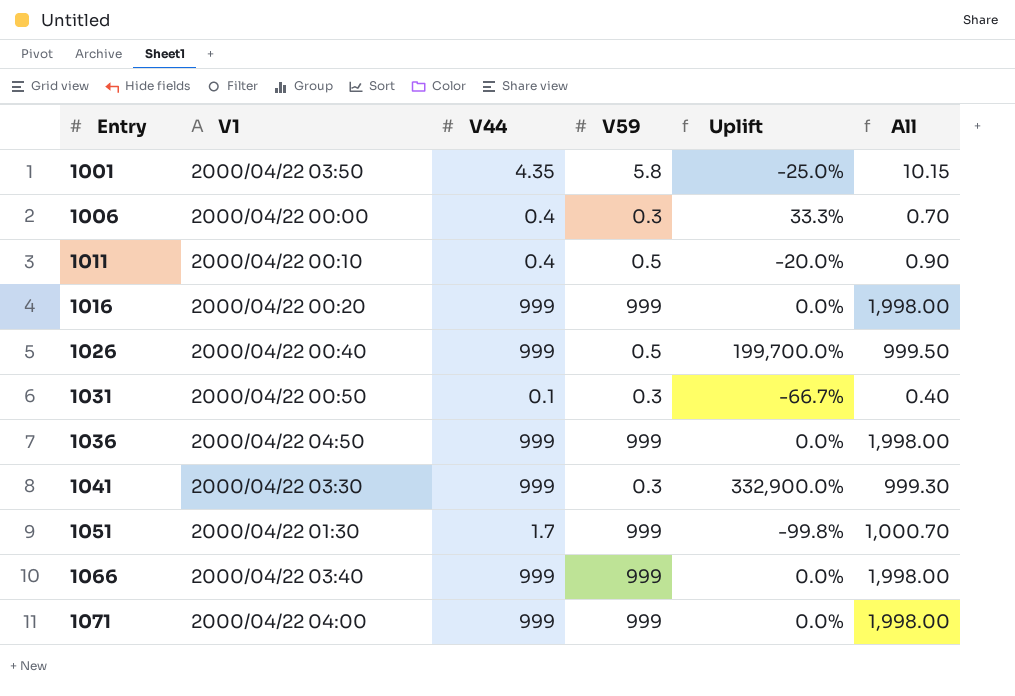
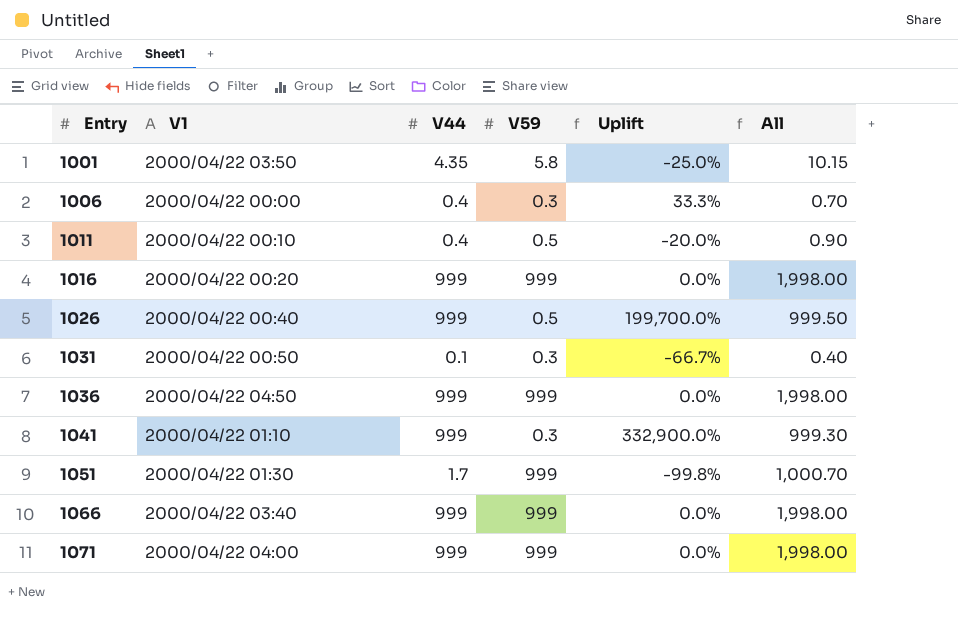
1041 | V1: 2000/04/22 03:30 -> 2000/04/22 01:10

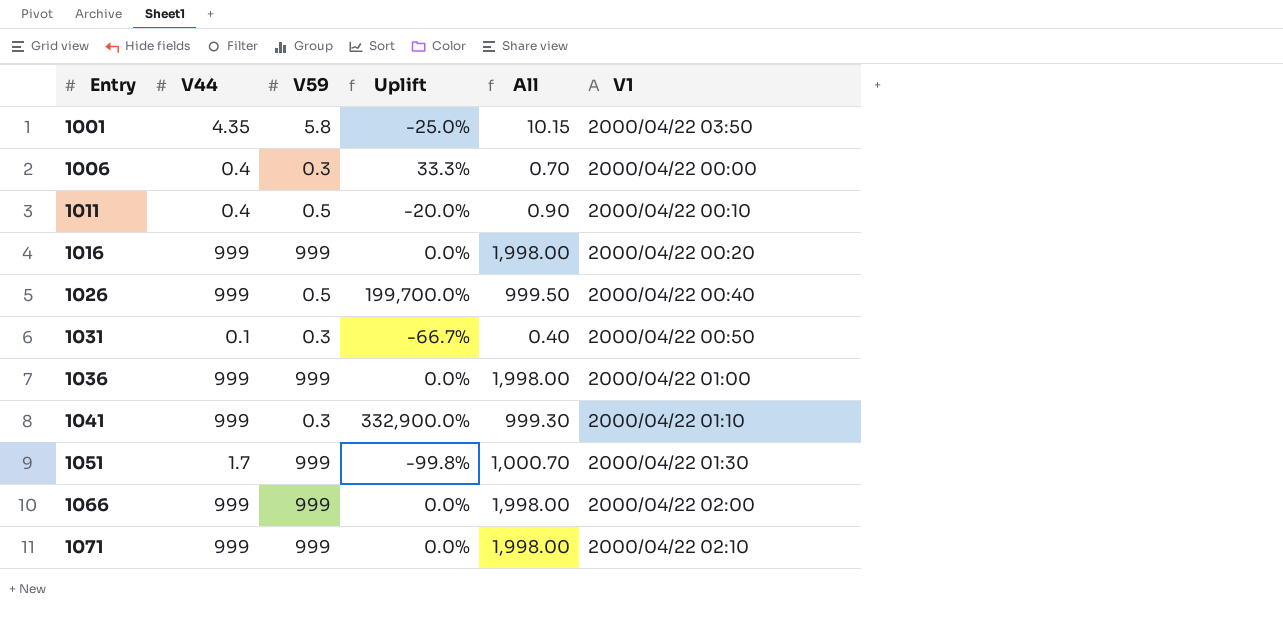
column V1 | position: 2 -> 6
1036 | V1: 2000/04/22 04:50 -> 2000/04/22 01:00
1066 | V1: 2000/04/22 03:40 -> 2000/04/22 02:00
1071 | V1: 2000/04/22 04:00 -> 2000/04/22 02:10

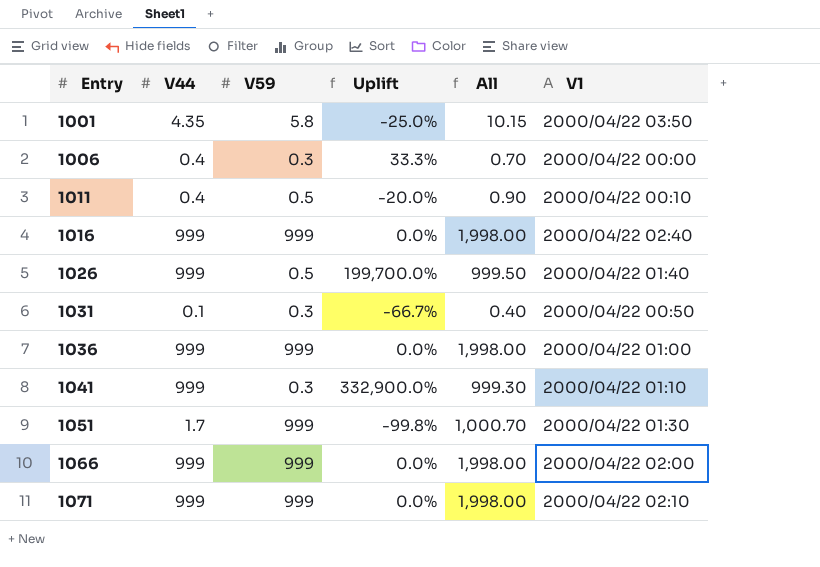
1016 | V1: 2000/04/22 00:20 -> 2000/04/22 02:40
1026 | V1: 2000/04/22 00:40 -> 2000/04/22 01:40

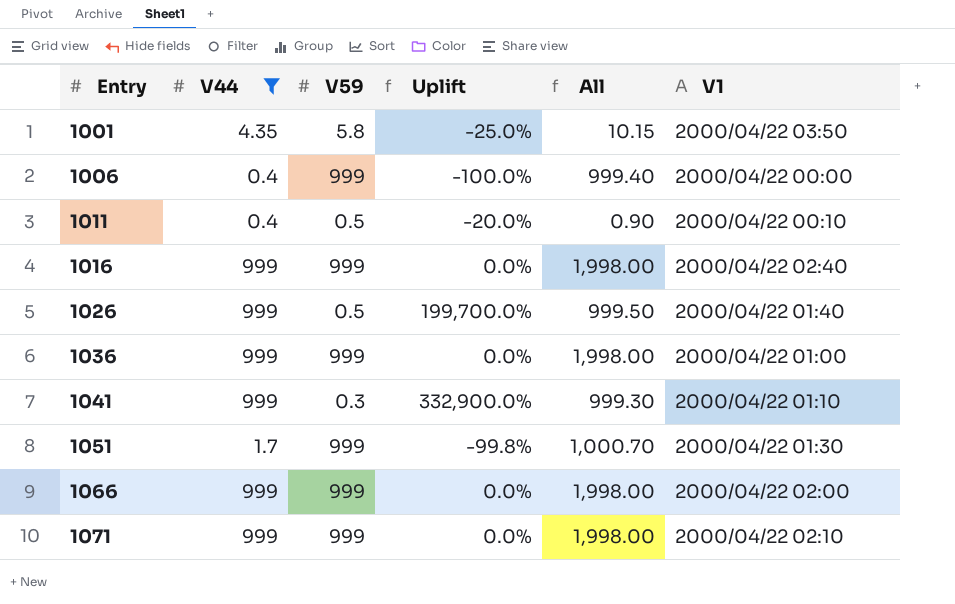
filter: none -> V44 != 0.1
1006 | V59: 0.3 -> 999
1006 | Uplift: 33.3% -> -100.0%
1006 | All: 0.70 -> 999.40

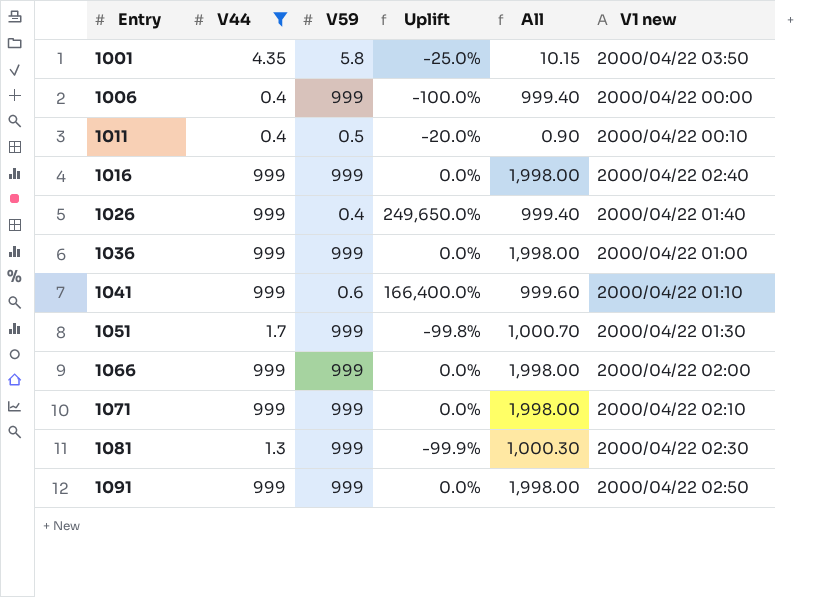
column name: V1 -> V1 new
1026 | V59: 0.5 -> 0.4
1026 | Uplift: 199,700.0% -> 249,650.0%
1026 | All: 999.50 -> 999.40
1041 | V59: 0.3 -> 0.6
1041 | Uplift: 332,900.0% -> 166,400.0%
1041 | All: 999.30 -> 999.60
row 1081: none -> 1.3 | 999 | -99.9% | 1,000.30 | 2000/04/22 02:30
row 1091: none -> 999 | 999 | 0.0% | 1,998.00 | 2000/04/22 02:50

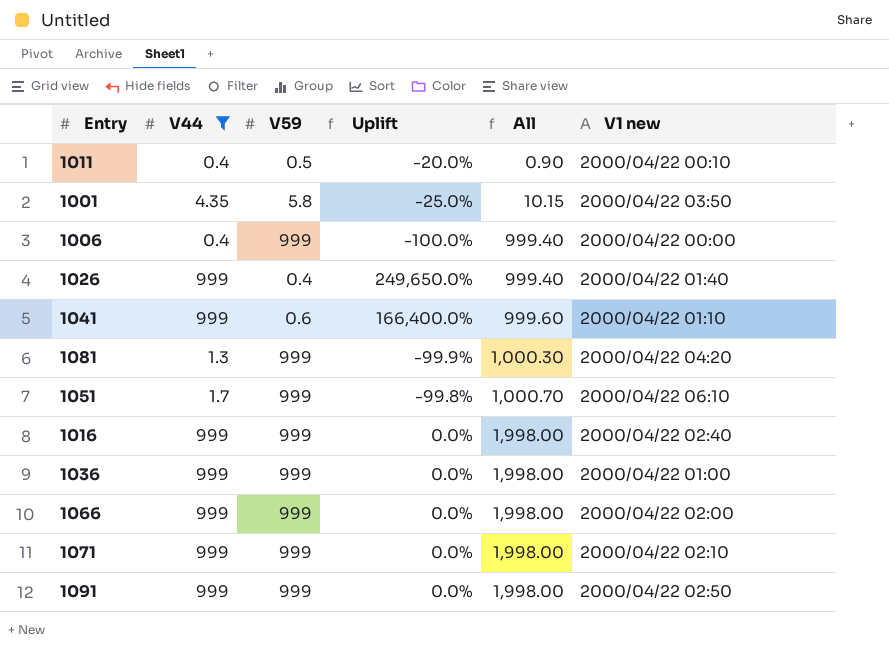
row order: Entry ascending -> All ascending
1081 | V1 new: 2000/04/22 02:30 -> 2000/04/22 04:20
1051 | V1 new: 2000/04/22 01:30 -> 2000/04/22 06:10

